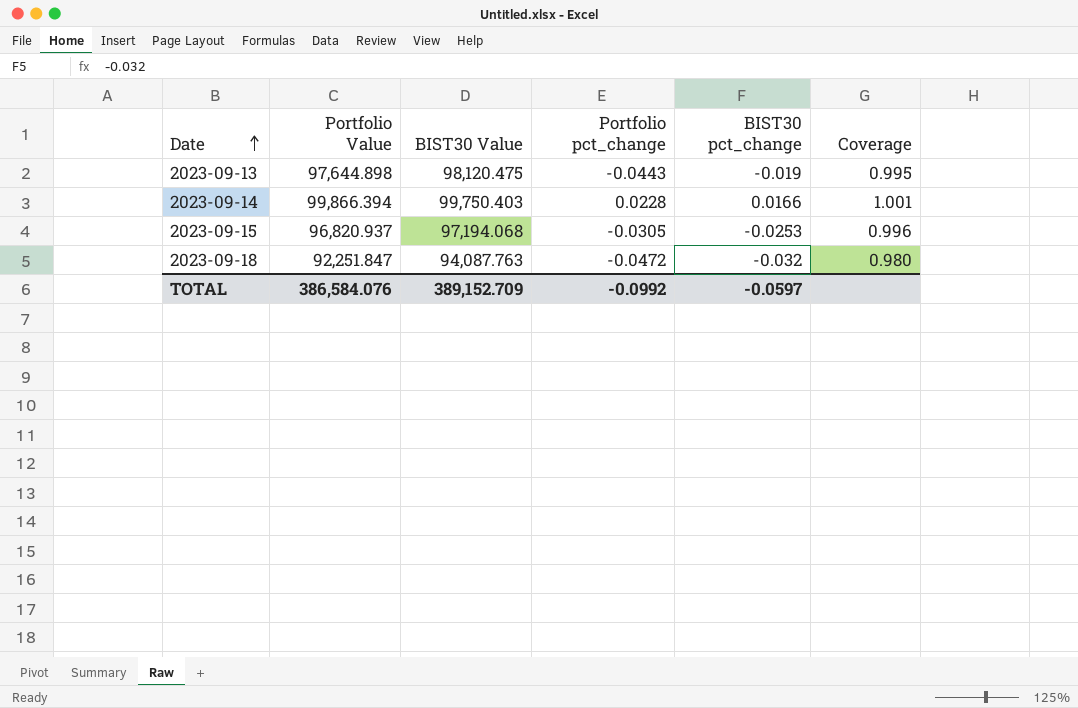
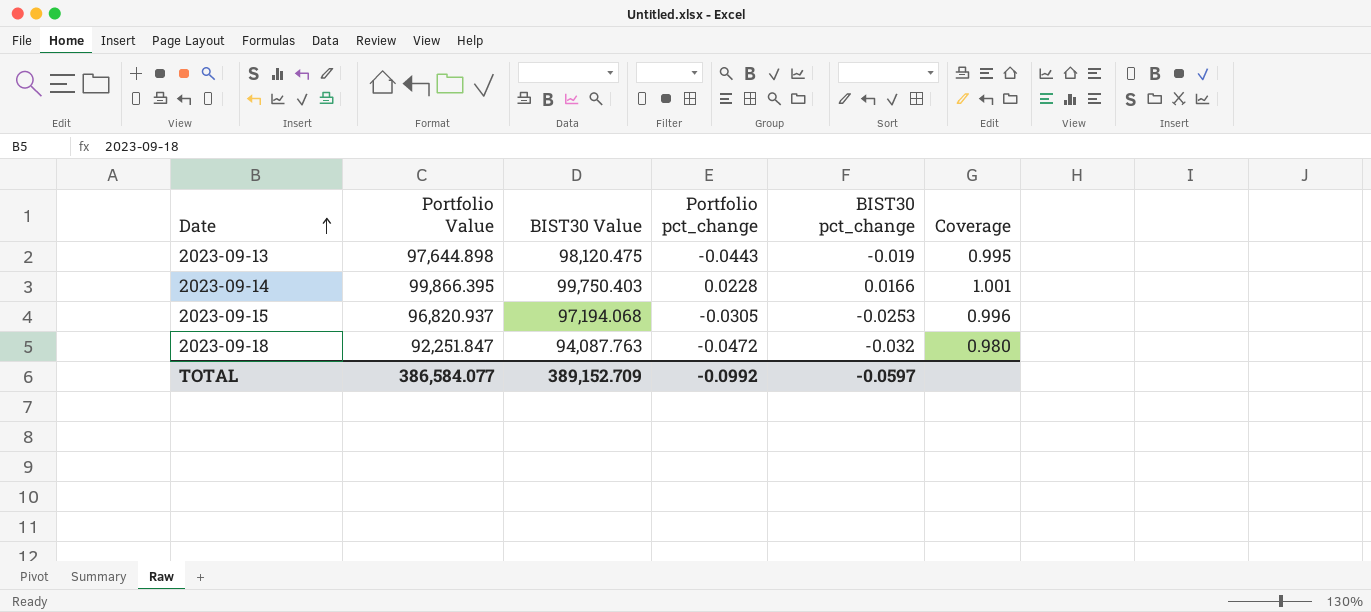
2023-09-14 | Portfolio Value: 99,866.394 -> 99,866.395
TOTAL | Portfolio Value: 386,584.076 -> 386,584.077

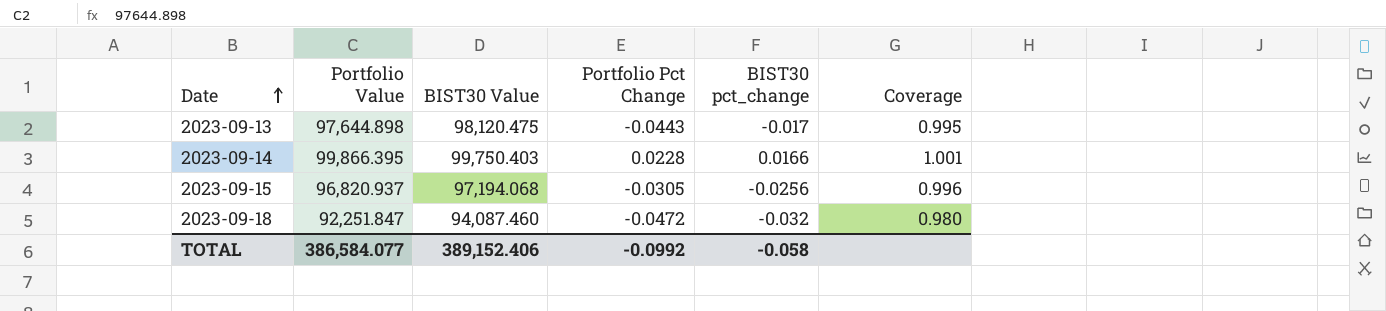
column name: Portfolio pct_change -> Portfolio Pct Change
2023-09-13 | BIST30 pct_change: -0.019 -> -0.017
2023-09-15 | BIST30 pct_change: -0.0253 -> -0.0256
2023-09-18 | BIST30 Value: 94,087.763 -> 94,087.460
TOTAL | BIST30 Value: 389,152.709 -> 389,152.406
TOTAL | BIST30 pct_change: -0.0597 -> -0.058

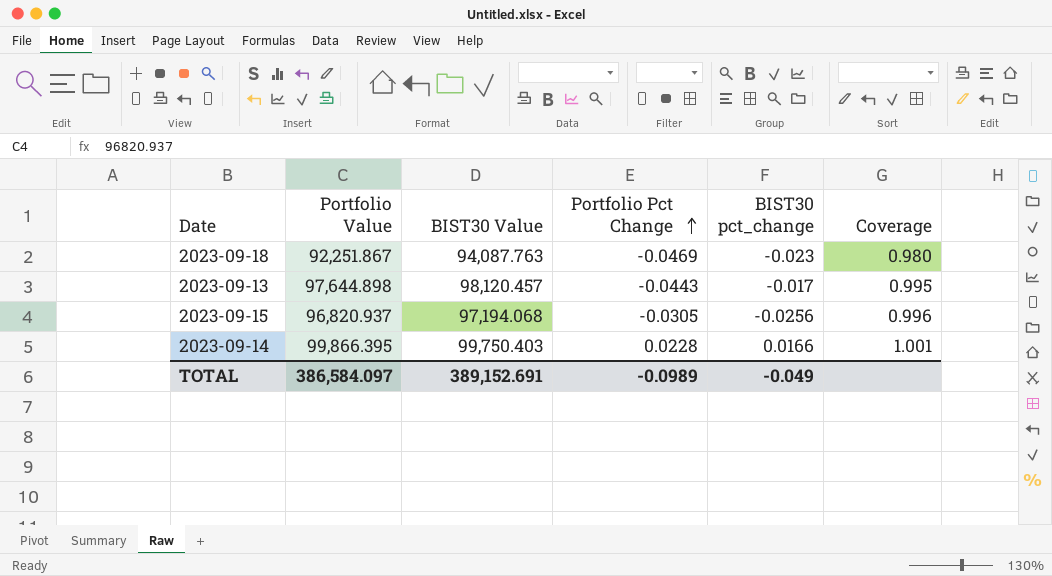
row order: Date ascending -> Portfolio Pct Change ascending
2023-09-18 | Portfolio Value: 92,251.847 -> 92,251.867
2023-09-18 | BIST30 Value: 94,087.460 -> 94,087.763
2023-09-18 | Portfolio Pct Change: -0.0472 -> -0.0469
2023-09-18 | BIST30 pct_change: -0.032 -> -0.023
2023-09-13 | BIST30 Value: 98,120.475 -> 98,120.457
TOTAL | Portfolio Value: 386,584.077 -> 386,584.097
TOTAL | BIST30 Value: 389,152.406 -> 389,152.691
TOTAL | Portfolio Pct Change: -0.0992 -> -0.0989
TOTAL | BIST30 pct_change: -0.058 -> -0.049

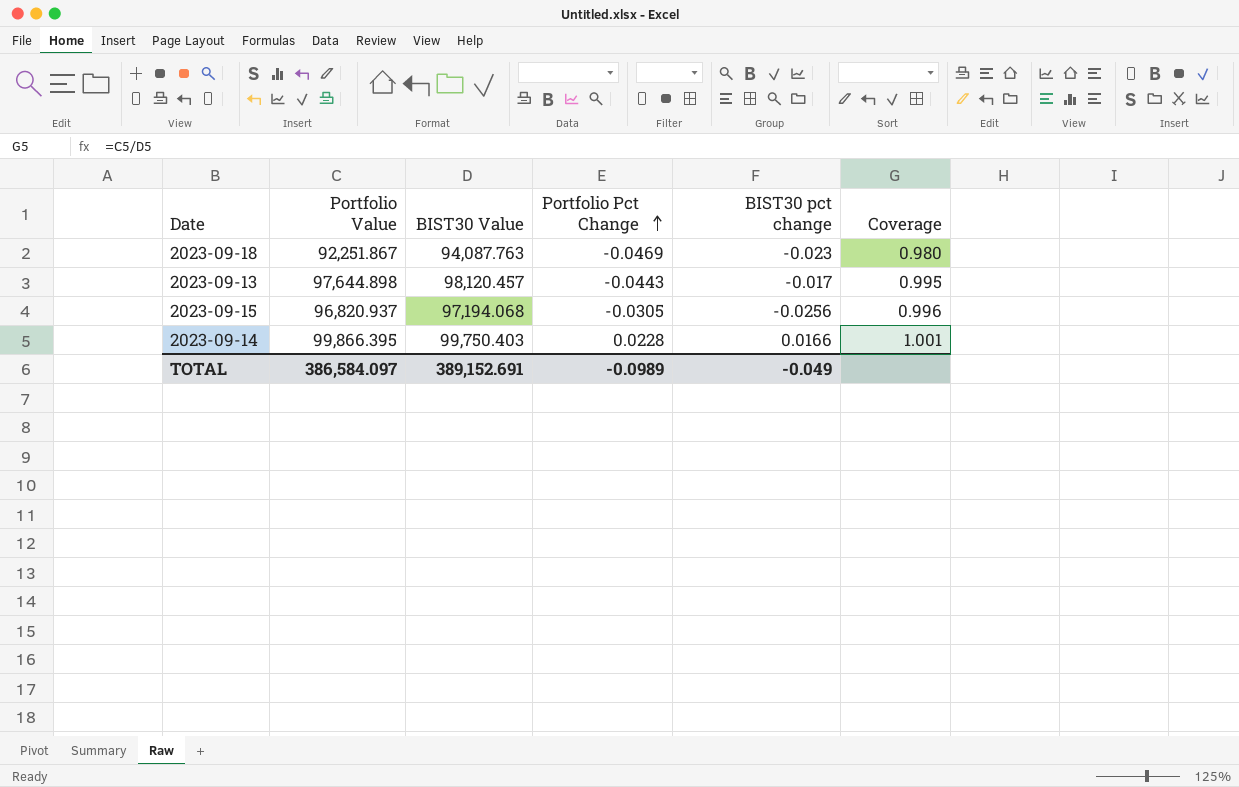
column name: BIST30 pct_change -> BIST30 pct change

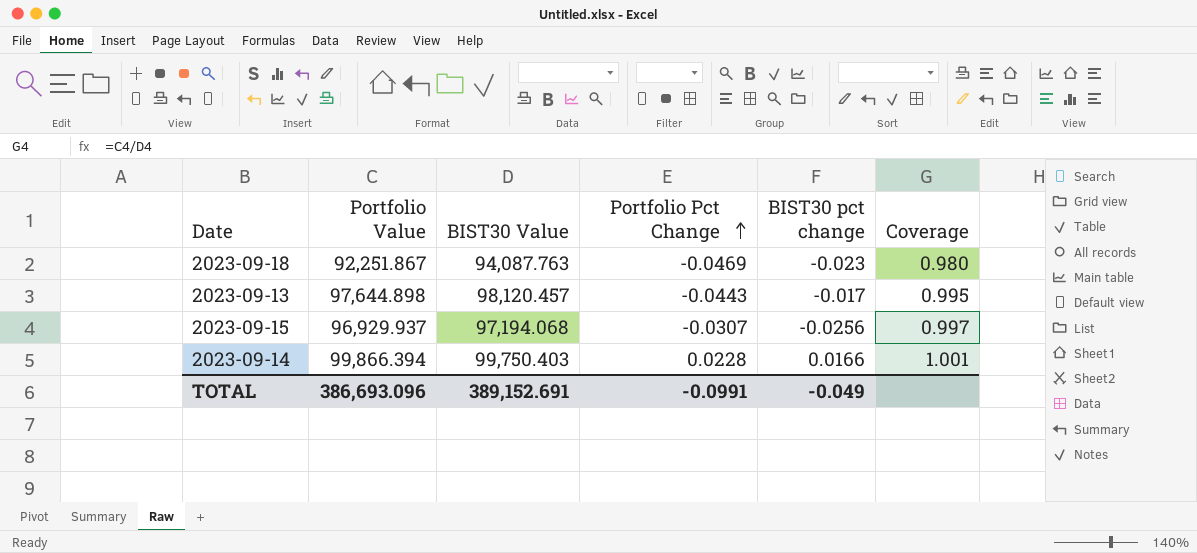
2023-09-15 | Portfolio Value: 96,820.937 -> 96,929.937
2023-09-15 | Portfolio Pct Change: -0.0305 -> -0.0307
2023-09-15 | Coverage: 0.996 -> 0.997
2023-09-14 | Portfolio Value: 99,866.395 -> 99,866.394
TOTAL | Portfolio Value: 386,584.097 -> 386,693.096
TOTAL | Portfolio Pct Change: -0.0989 -> -0.0991

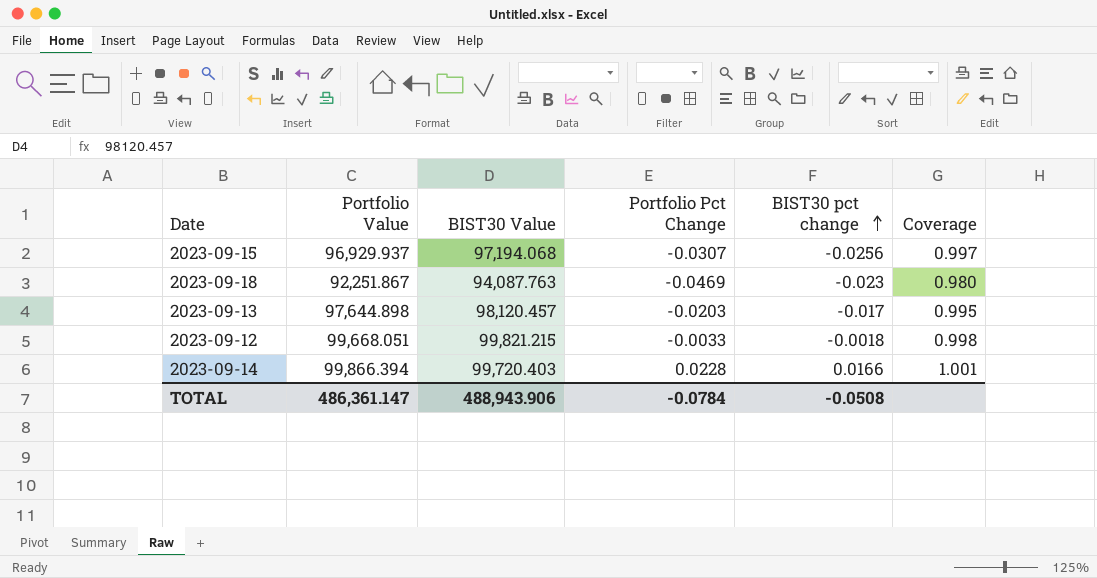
row order: Portfolio Pct Change ascending -> BIST30 pct change ascending
2023-09-13 | Portfolio Pct Change: -0.0443 -> -0.0203
row 2023-09-12: none -> 99,668.051 | 99,821.215 | -0.0033 | -0.0018 | 0.998
2023-09-14 | BIST30 Value: 99,750.403 -> 99,720.403
TOTAL | Portfolio Value: 386,693.096 -> 486,361.147
TOTAL | BIST30 Value: 389,152.691 -> 488,943.906
TOTAL | Portfolio Pct Change: -0.0991 -> -0.0784
TOTAL | BIST30 pct change: -0.049 -> -0.0508

